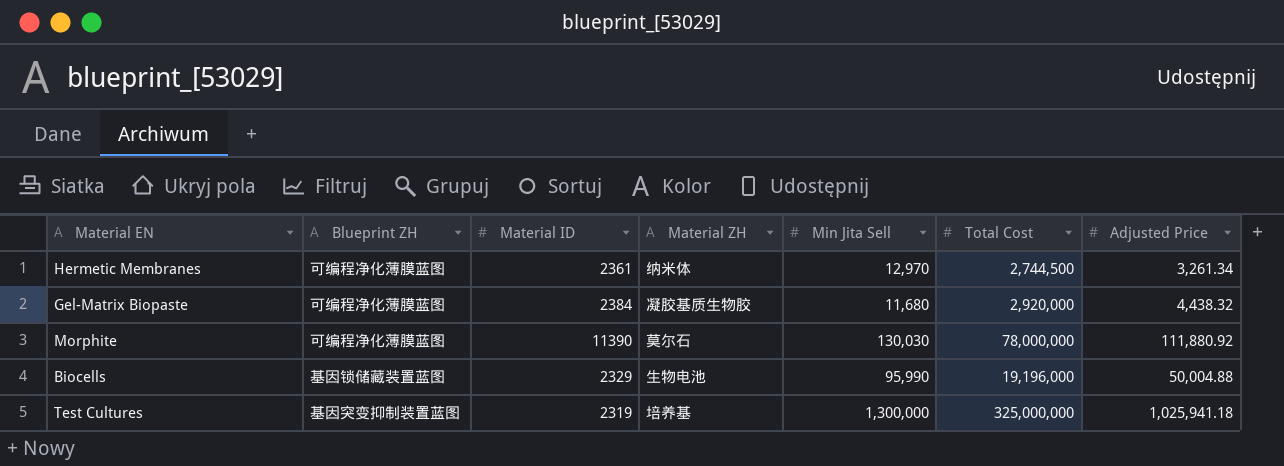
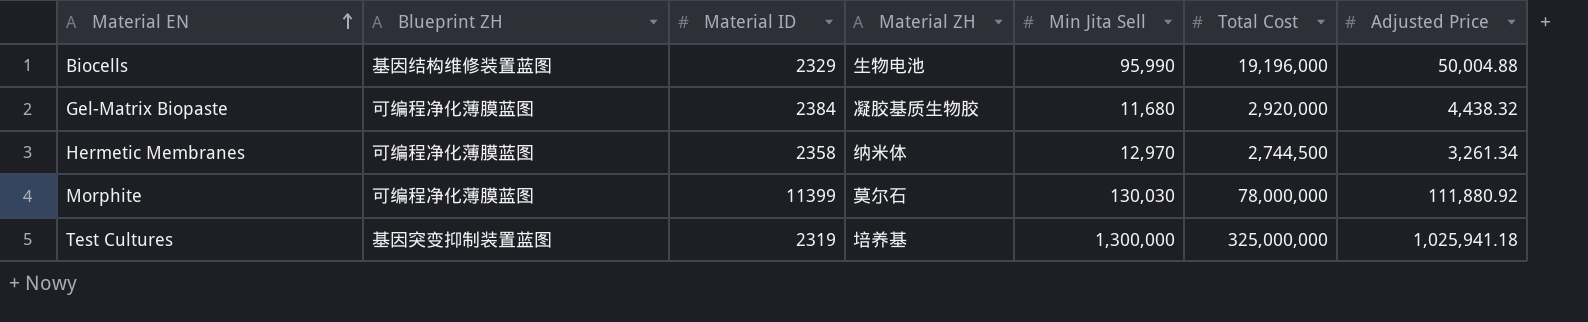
row order: none -> Material EN ascending
Biocells | Blueprint ZH: 基因锁储藏装置蓝图 -> 基因结构维修装置蓝图
Hermetic Membranes | Material ID: 2361 -> 2358
Morphite | Material ID: 11390 -> 11399

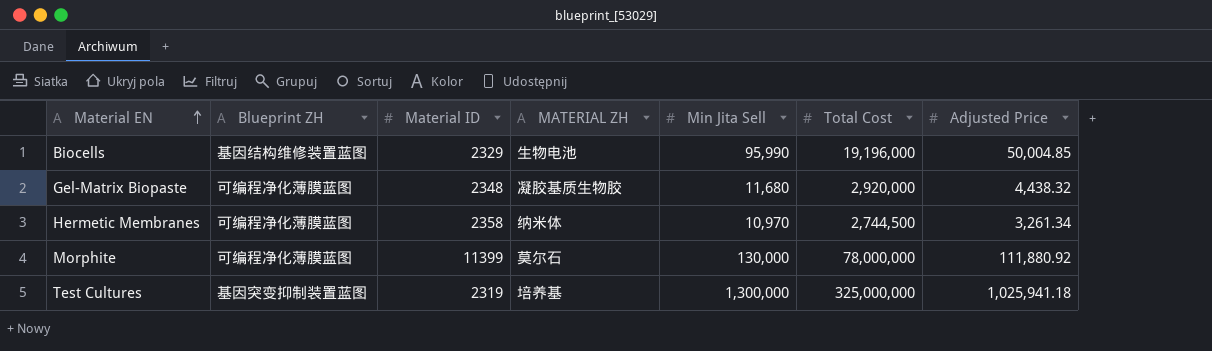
column name: Material ZH -> MATERIAL ZH
Biocells | Adjusted Price: 50,004.88 -> 50,004.85
Gel-Matrix Biopaste | Material ID: 2384 -> 2348
Hermetic Membranes | Min Jita Sell: 12,970 -> 10,970
Morphite | Min Jita Sell: 130,030 -> 130,000

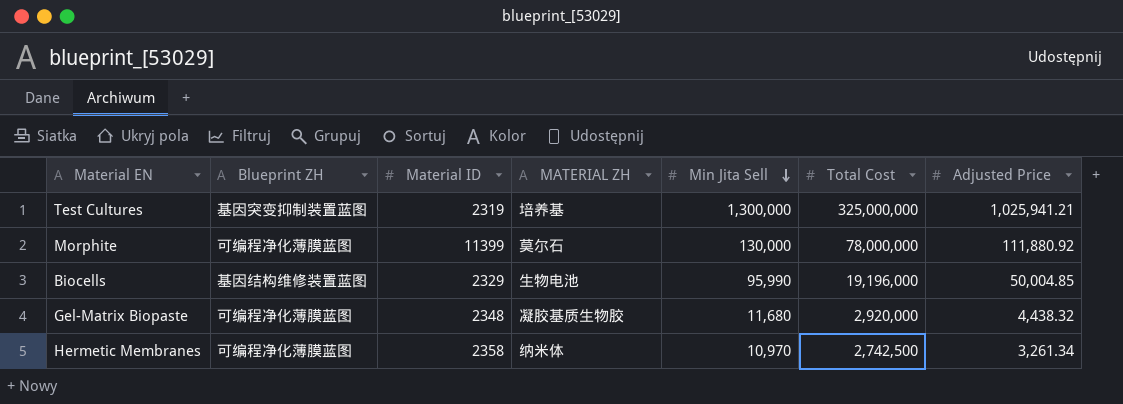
row order: Material EN ascending -> Min Jita Sell descending
Test Cultures | Adjusted Price: 1,025,941.18 -> 1,025,941.21
Hermetic Membranes | Total Cost: 2,744,500 -> 2,742,500

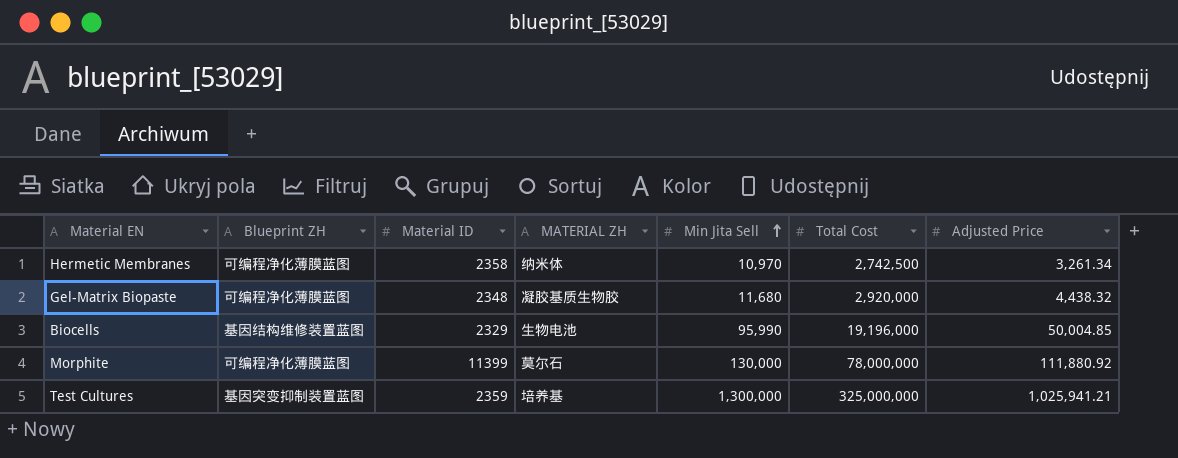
row order: Min Jita Sell descending -> Min Jita Sell ascending
Test Cultures | Material ID: 2319 -> 2359

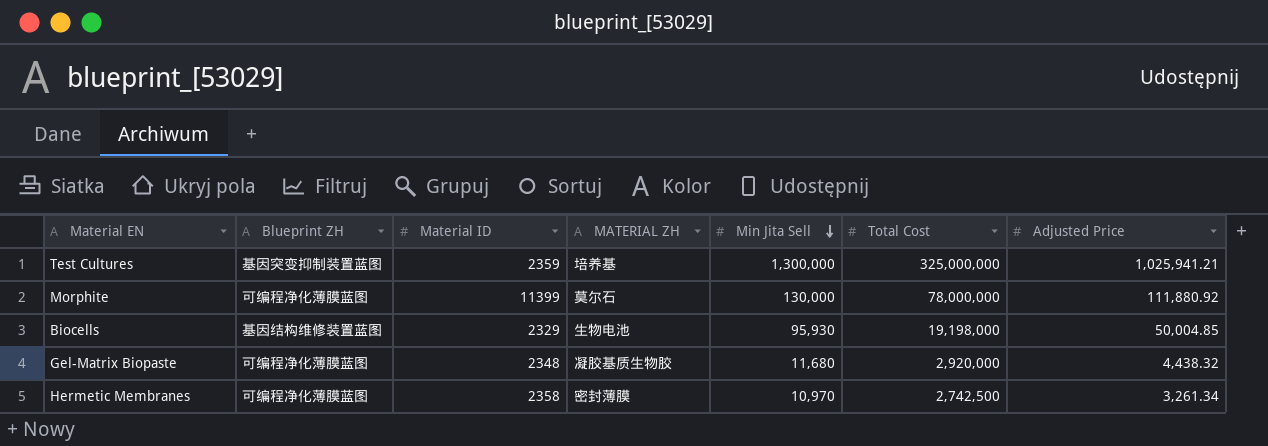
row order: Min Jita Sell ascending -> Min Jita Sell descending
Biocells | Min Jita Sell: 95,990 -> 95,930
Biocells | Total Cost: 19,196,000 -> 19,198,000
Hermetic Membranes | MATERIAL ZH: 纳米体 -> 密封薄膜

